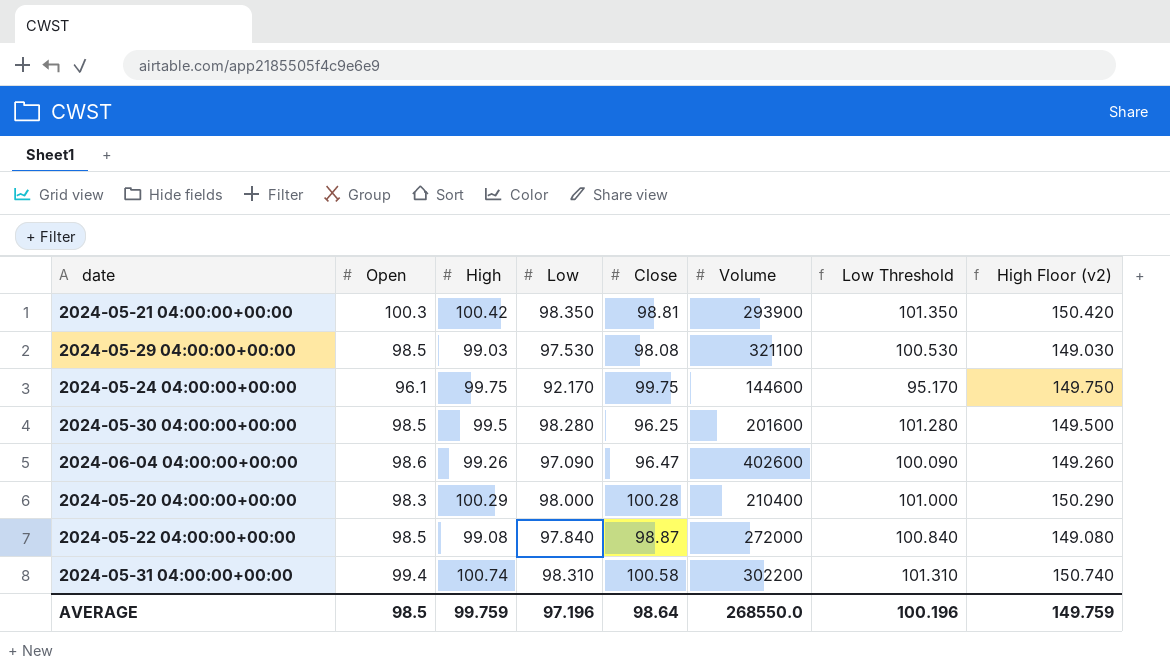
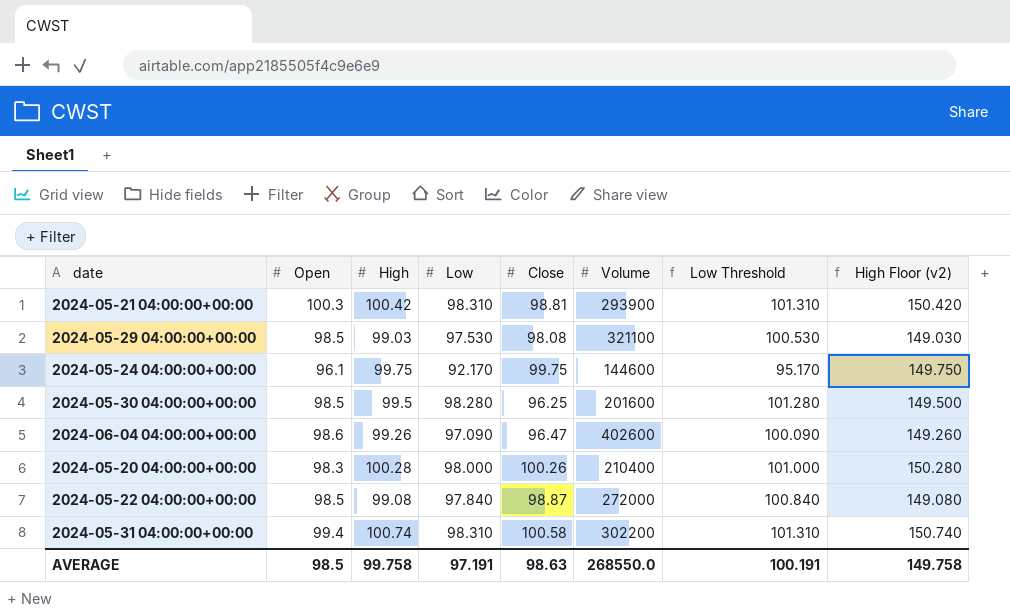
2024-05-21 04:00:00+00:00 | Low: 98.350 -> 98.310
2024-05-21 04:00:00+00:00 | Low Threshold: 101.350 -> 101.310
2024-05-20 04:00:00+00:00 | High: 100.29 -> 100.28
2024-05-20 04:00:00+00:00 | Close: 100.28 -> 100.26
2024-05-20 04:00:00+00:00 | High Floor (v2): 150.290 -> 150.280
AVERAGE | High: 99.759 -> 99.758
AVERAGE | Low: 97.196 -> 97.191
AVERAGE | Close: 98.64 -> 98.63
AVERAGE | Low Threshold: 100.196 -> 100.191
AVERAGE | High Floor (v2): 149.759 -> 149.758

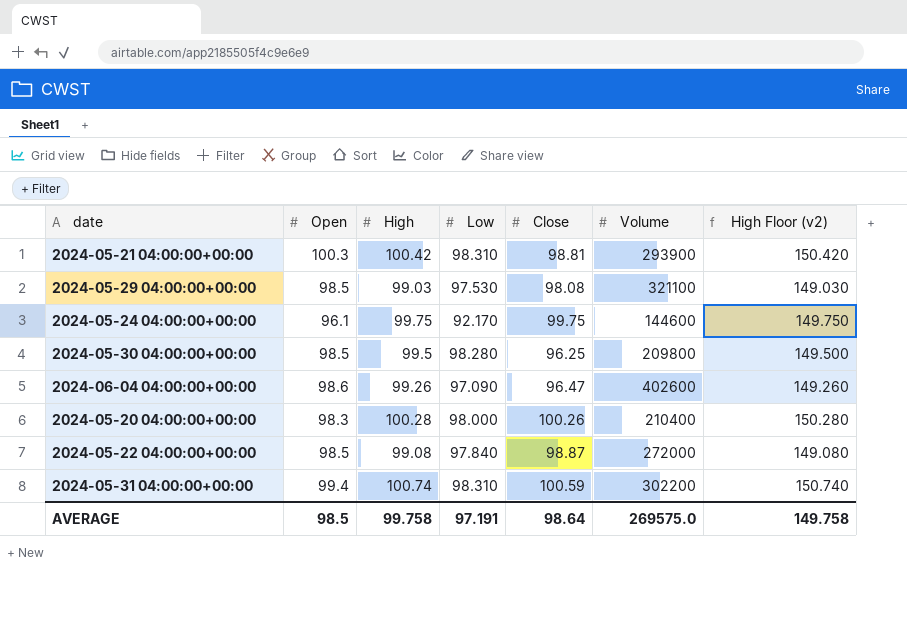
column Low Threshold | formula: [Low] + 3 -> none
2024-05-30 04:00:00+00:00 | Volume: 201600 -> 209800
2024-05-31 04:00:00+00:00 | Close: 100.58 -> 100.59
AVERAGE | Close: 98.63 -> 98.64
AVERAGE | Volume: 268550.0 -> 269575.0

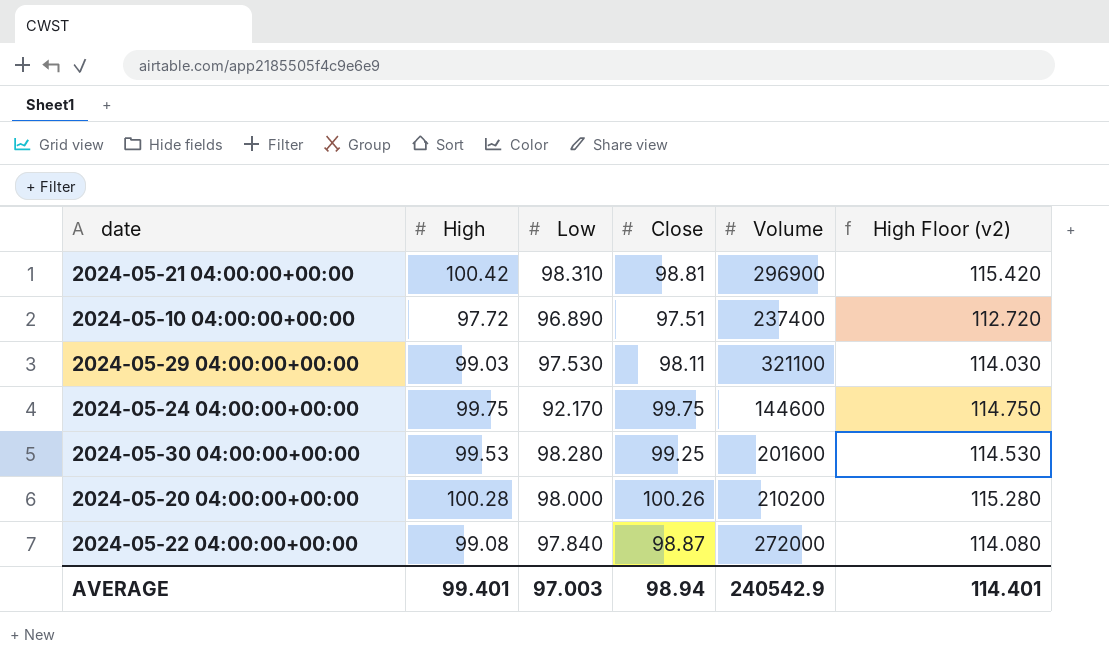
column Open | position: 2 -> none
column High Floor (v2) | formula: [High] + 50 -> [High] + 15
row 2024-06-04 04:00:00+00:00: 98.6 | 99.26 | 97.090 | 96.47 | 402600 | 149.260 -> none
row 2024-05-31 04:00:00+00:00: 99.4 | 100.74 | 98.310 | 100.59 | 302200 | 150.740 -> none
2024-05-21 04:00:00+00:00 | Volume: 293900 -> 296900
row 2024-05-10 04:00:00+00:00: none -> 97.72 | 96.890 | 97.51 | 237400 | 112.720
2024-05-29 04:00:00+00:00 | Close: 98.08 -> 98.11
2024-05-30 04:00:00+00:00 | High: 99.5 -> 99.53
2024-05-30 04:00:00+00:00 | Close: 96.25 -> 99.25
2024-05-30 04:00:00+00:00 | Volume: 209800 -> 201600
2024-05-20 04:00:00+00:00 | Volume: 210400 -> 210200
AVERAGE | High: 99.758 -> 99.401
AVERAGE | Low: 97.191 -> 97.003
AVERAGE | Close: 98.64 -> 98.94
AVERAGE | Volume: 269575.0 -> 240542.9
AVERAGE | High Floor (v2): 149.758 -> 114.401

